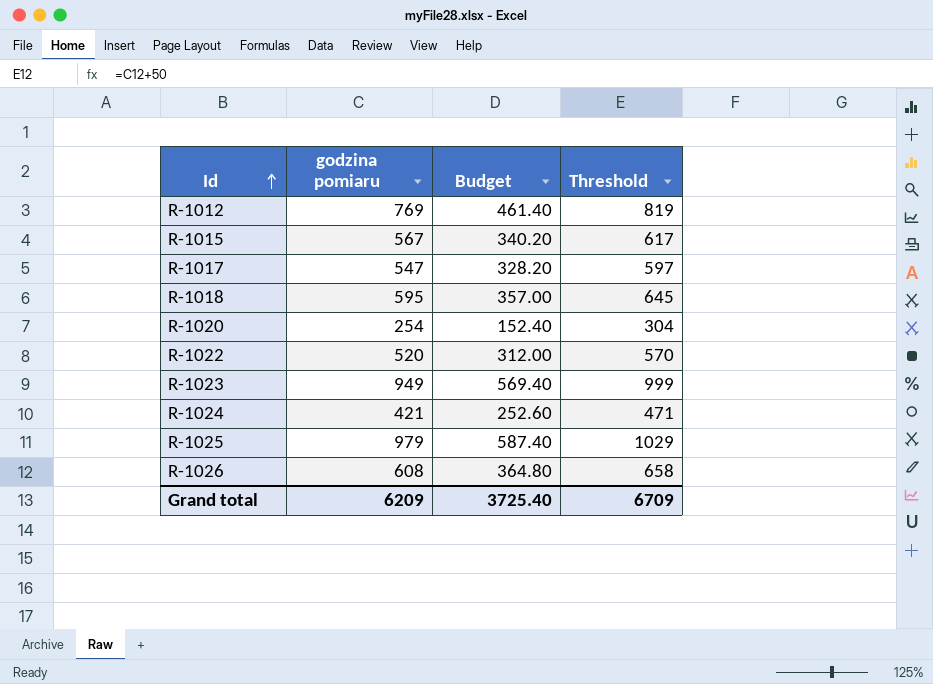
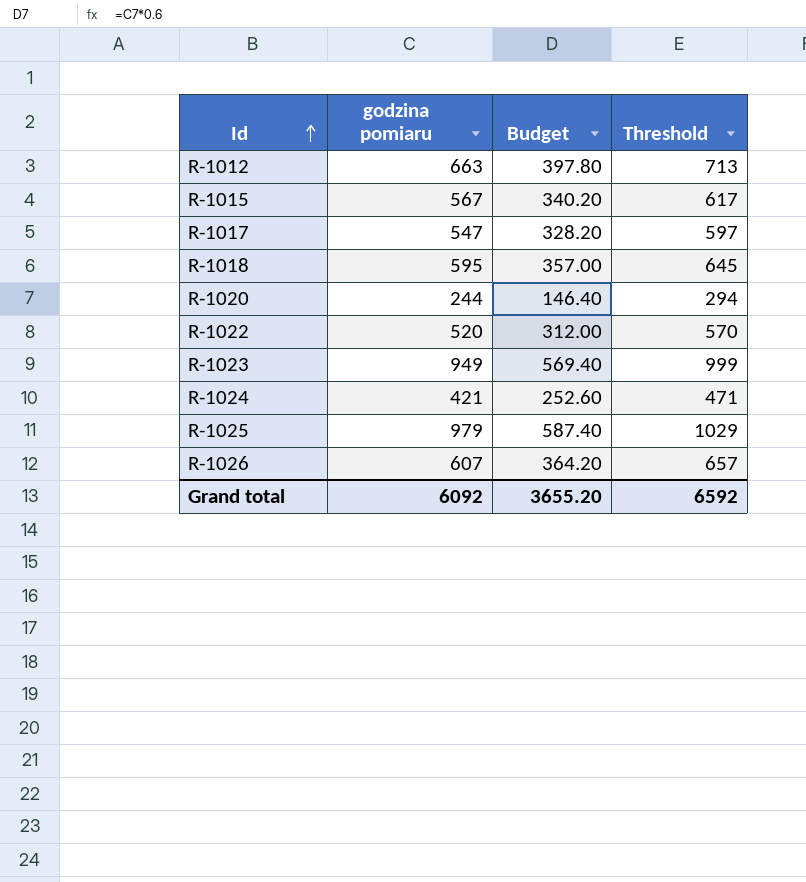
R-1012 | godzina pomiaru: 769 -> 663
R-1012 | Budget: 461.40 -> 397.80
R-1012 | Threshold: 819 -> 713
R-1020 | godzina pomiaru: 254 -> 244
R-1020 | Budget: 152.40 -> 146.40
R-1020 | Threshold: 304 -> 294
R-1026 | godzina pomiaru: 608 -> 607
R-1026 | Budget: 364.80 -> 364.20
R-1026 | Threshold: 658 -> 657
Grand total | godzina pomiaru: 6209 -> 6092
Grand total | Budget: 3725.40 -> 3655.20
Grand total | Threshold: 6709 -> 6592

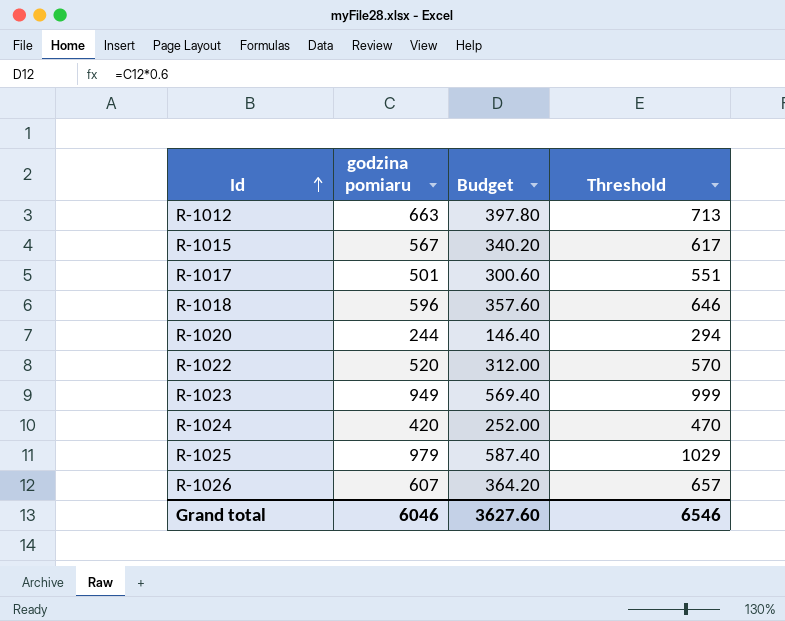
R-1017 | godzina pomiaru: 547 -> 501
R-1017 | Budget: 328.20 -> 300.60
R-1017 | Threshold: 597 -> 551
R-1018 | godzina pomiaru: 595 -> 596
R-1018 | Budget: 357.00 -> 357.60
R-1018 | Threshold: 645 -> 646
R-1024 | godzina pomiaru: 421 -> 420
R-1024 | Budget: 252.60 -> 252.00
R-1024 | Threshold: 471 -> 470
Grand total | godzina pomiaru: 6092 -> 6046
Grand total | Budget: 3655.20 -> 3627.60
Grand total | Threshold: 6592 -> 6546

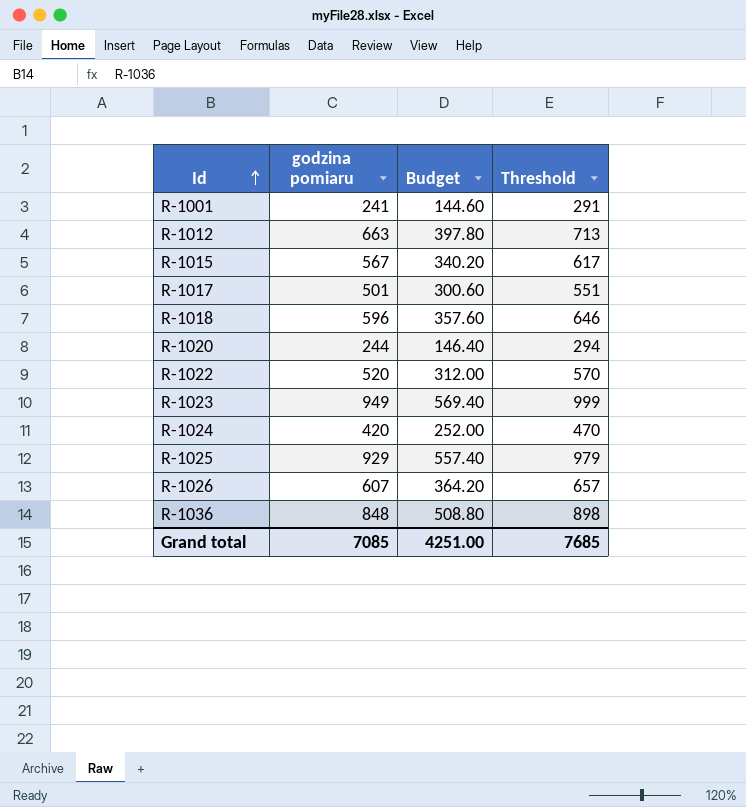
row R-1001: none -> 241 | 144.60 | 291
R-1025 | godzina pomiaru: 979 -> 929
R-1025 | Budget: 587.40 -> 557.40
R-1025 | Threshold: 1029 -> 979
row R-1036: none -> 848 | 508.80 | 898
Grand total | godzina pomiaru: 6046 -> 7085
Grand total | Budget: 3627.60 -> 4251.00
Grand total | Threshold: 6546 -> 7685

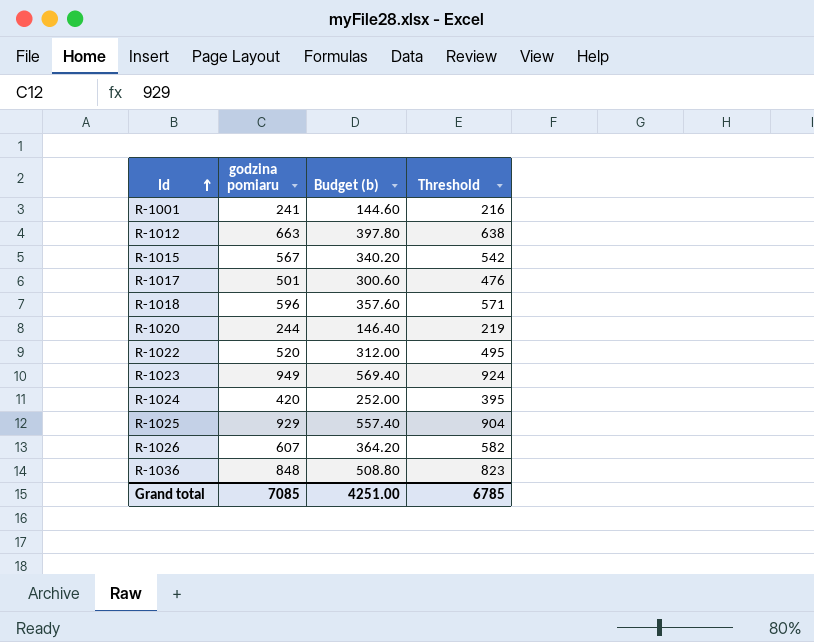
column name: Budget -> Budget (b)
column Threshold | formula: [godzina pomiaru] + 50 -> [godzina pomiaru] - 25
Grand total | Threshold: 7685 -> 6785

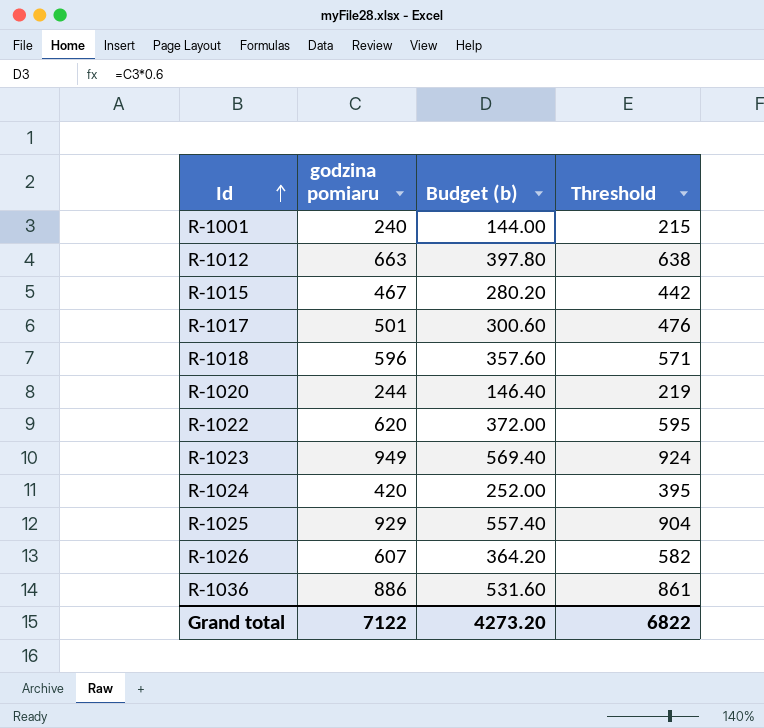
R-1001 | godzina pomiaru: 241 -> 240
R-1001 | Budget (b): 144.60 -> 144.00
R-1001 | Threshold: 216 -> 215
R-1015 | godzina pomiaru: 567 -> 467
R-1015 | Budget (b): 340.20 -> 280.20
R-1015 | Threshold: 542 -> 442
R-1022 | godzina pomiaru: 520 -> 620
R-1022 | Budget (b): 312.00 -> 372.00
R-1022 | Threshold: 495 -> 595
R-1036 | godzina pomiaru: 848 -> 886
R-1036 | Budget (b): 508.80 -> 531.60
R-1036 | Threshold: 823 -> 861
Grand total | godzina pomiaru: 7085 -> 7122
Grand total | Budget (b): 4251.00 -> 4273.20
Grand total | Threshold: 6785 -> 6822

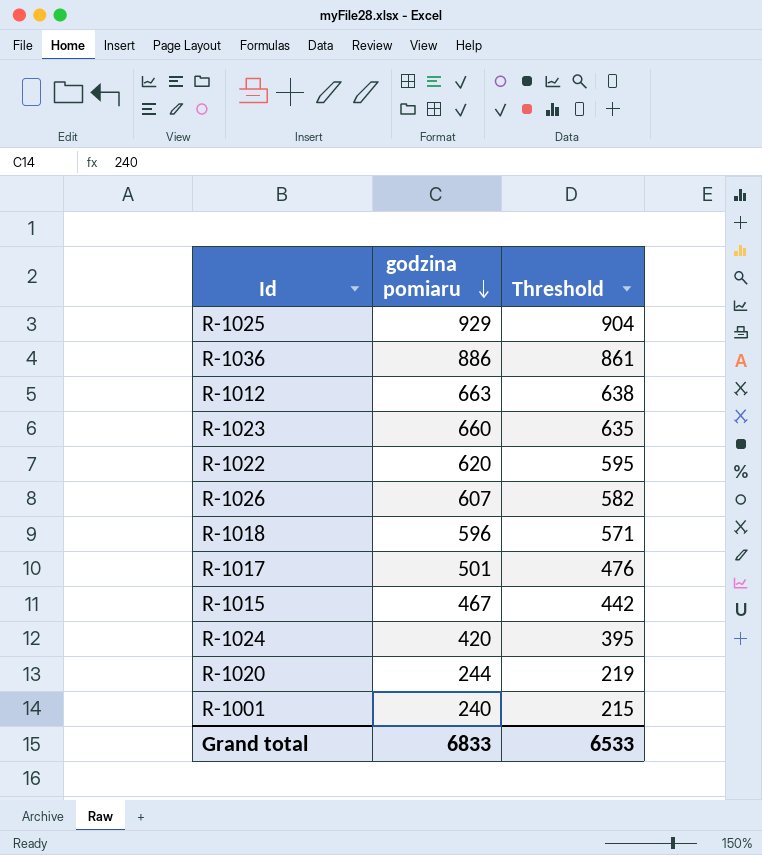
row order: Id ascending -> godzina pomiaru descending
column Budget (b) | formula: [godzina pomiaru] * 0.6 -> none
R-1023 | godzina pomiaru: 949 -> 660
R-1023 | Threshold: 924 -> 635
Grand total | godzina pomiaru: 7122 -> 6833
Grand total | Threshold: 6822 -> 6533

